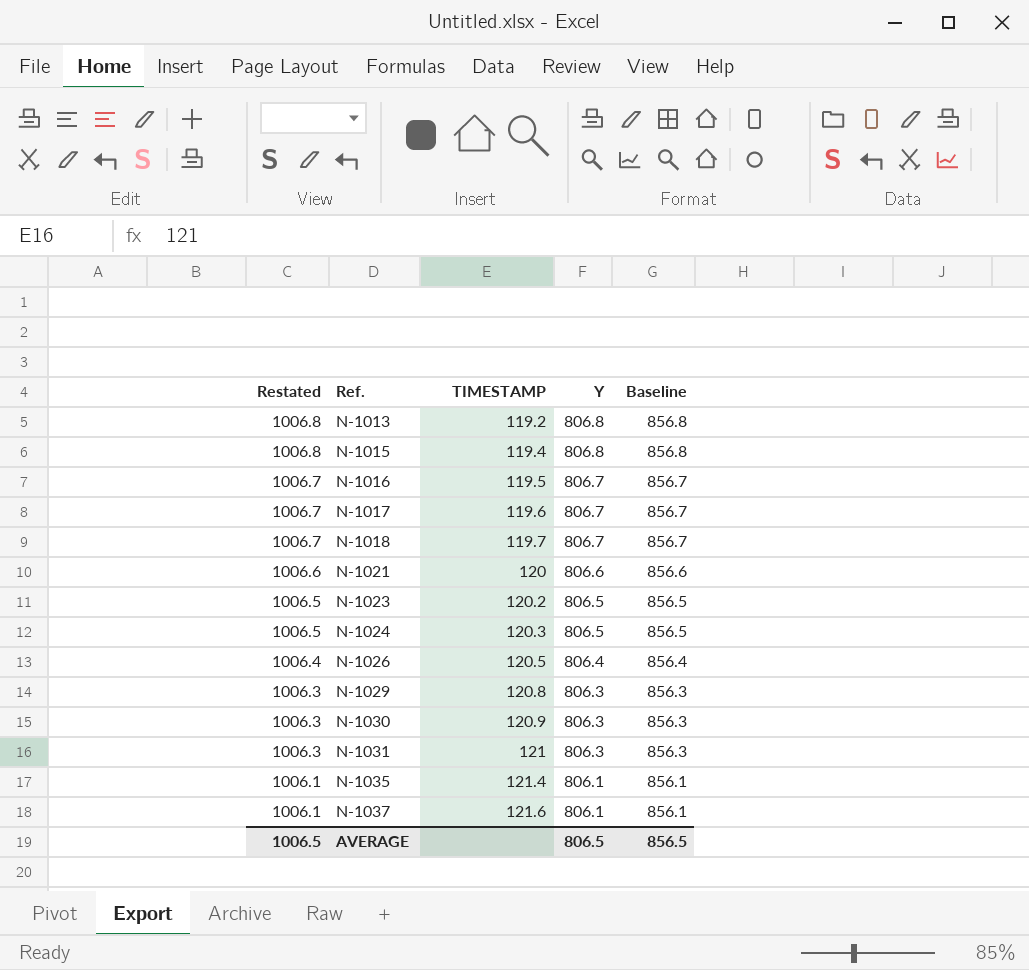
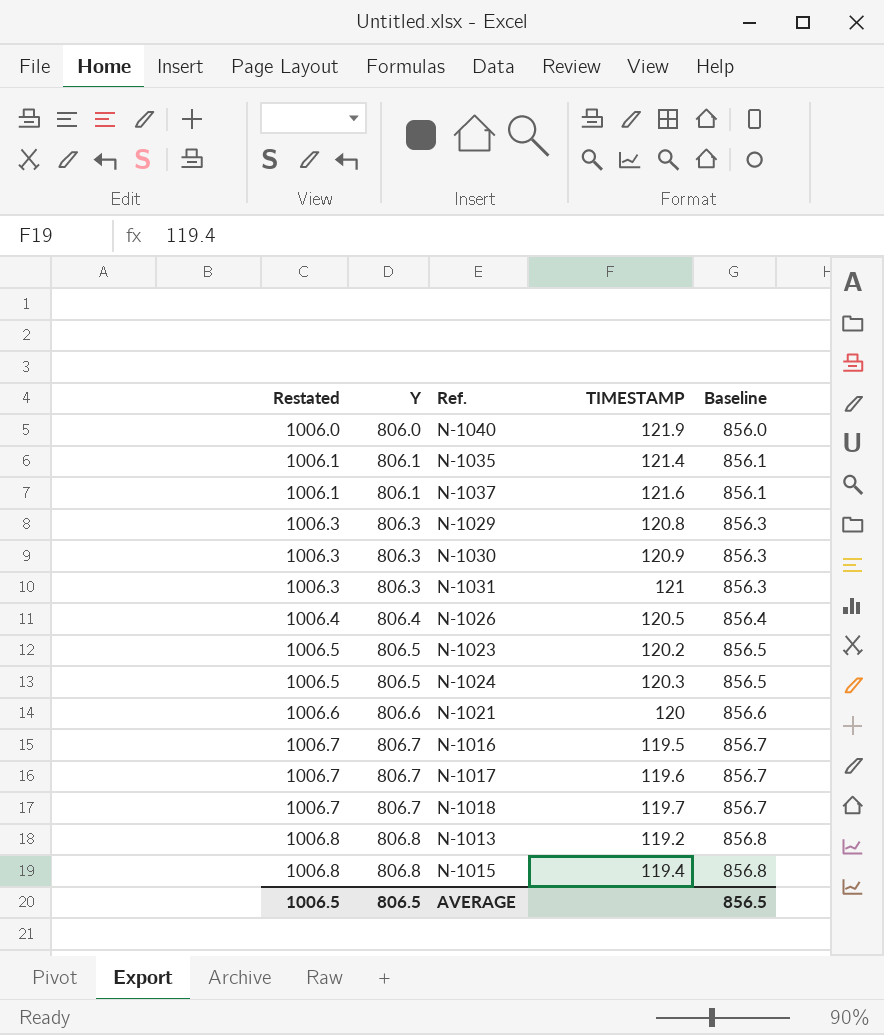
row order: Restated descending -> Restated ascending
column Y | position: 4 -> 2
row N-1040: none -> 1006.0 | 806.0 | 121.9 | 856.0

